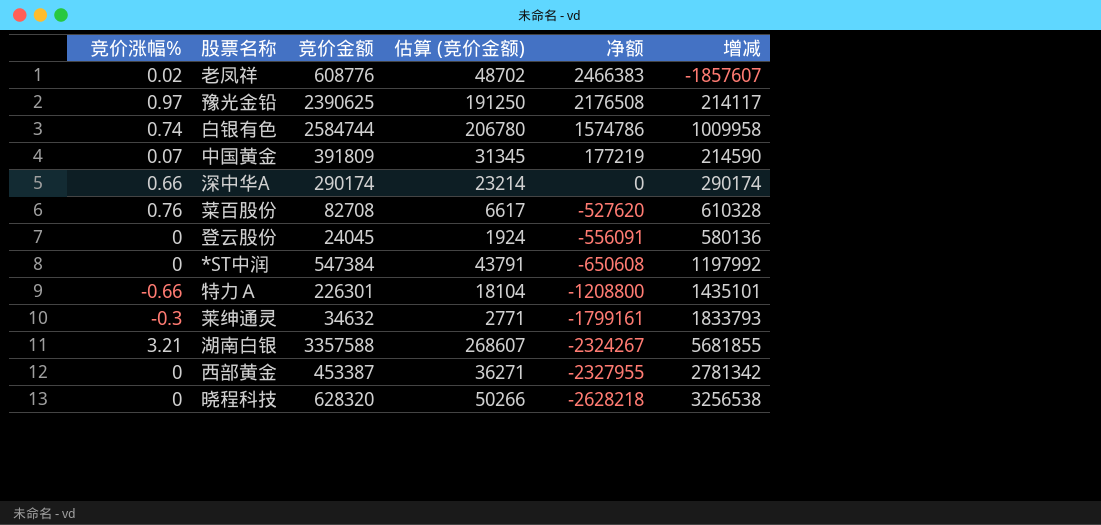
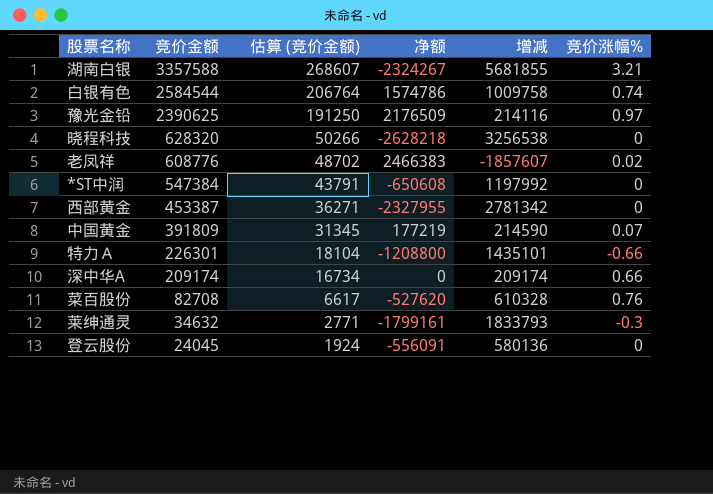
row order: 净额 descending -> 竞价金额 descending
column 竞价涨幅% | position: 1 -> 6
白银有色 | 竞价金额: 2584744 -> 2584544
白银有色 | 估算 (竞价金额): 206780 -> 206764
白银有色 | 增减: 1009958 -> 1009758
豫光金铅 | 净额: 2176508 -> 2176509
豫光金铅 | 增减: 214117 -> 214116
深中华A | 竞价金额: 290174 -> 209174
深中华A | 估算 (竞价金额): 23214 -> 16734
深中华A | 增减: 290174 -> 209174

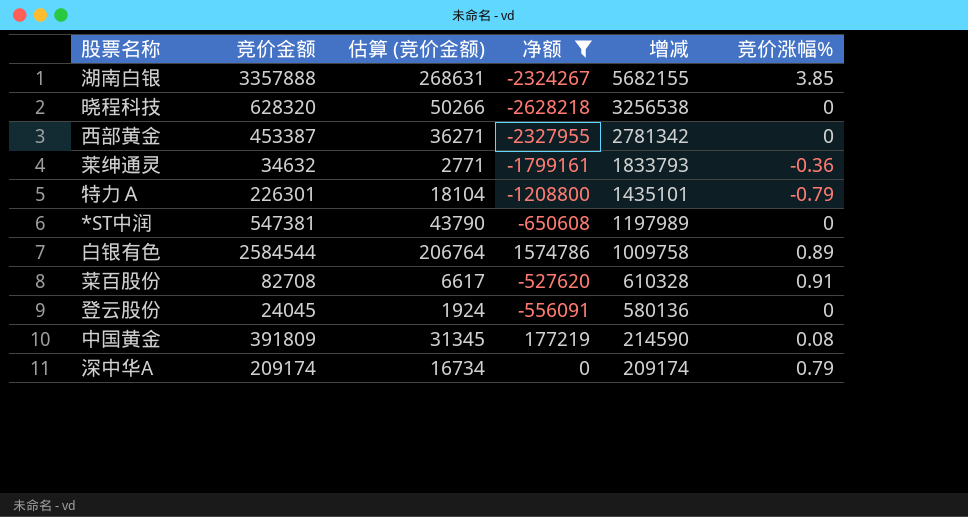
filter: none -> 净额 <= 1574786
row order: 竞价金额 descending -> 增减 descending
湖南白银 | 竞价金额: 3357588 -> 3357888
湖南白银 | 估算 (竞价金额): 268607 -> 268631
湖南白银 | 增减: 5681855 -> 5682155
湖南白银 | 竞价涨幅%: 3.21 -> 3.85
莱绅通灵 | 竞价涨幅%: -0.3 -> -0.36
特力Ａ | 竞价涨幅%: -0.66 -> -0.79
*ST中润 | 竞价金额: 547384 -> 547381
*ST中润 | 估算 (竞价金额): 43791 -> 43790
*ST中润 | 增减: 1197992 -> 1197989
白银有色 | 竞价涨幅%: 0.74 -> 0.89
菜百股份 | 竞价涨幅%: 0.76 -> 0.91
中国黄金 | 竞价涨幅%: 0.07 -> 0.08
深中华A | 竞价涨幅%: 0.66 -> 0.79

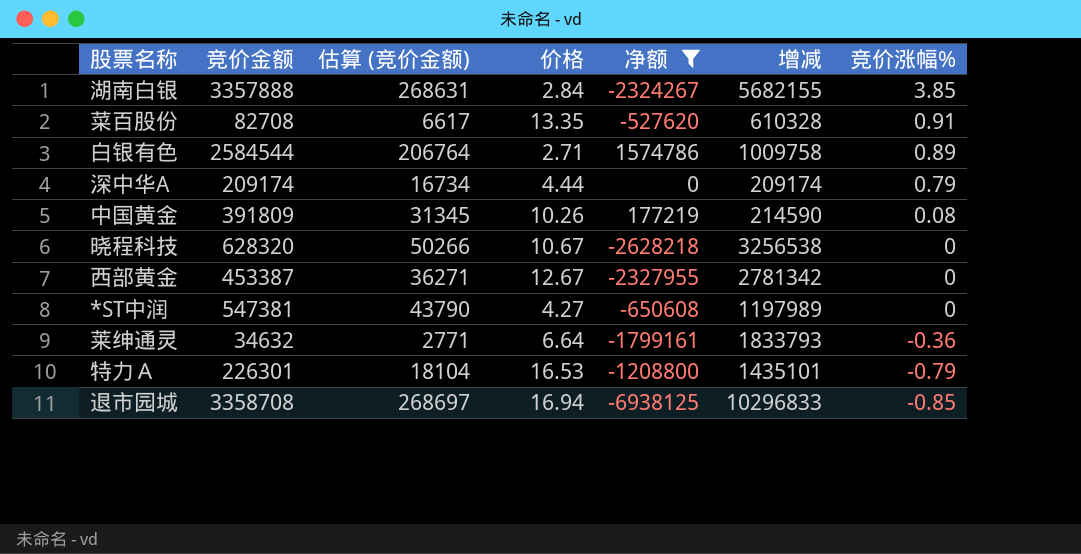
row order: 增减 descending -> 竞价涨幅% descending
column 价格 | position: none -> 4
row 登云股份: 24045 | 1924 | -556091 | 580136 | 0 -> none
row 退市园城: none -> 3358708 | 268697 | 16.94 | -6938125 | 10296833 | -0.85

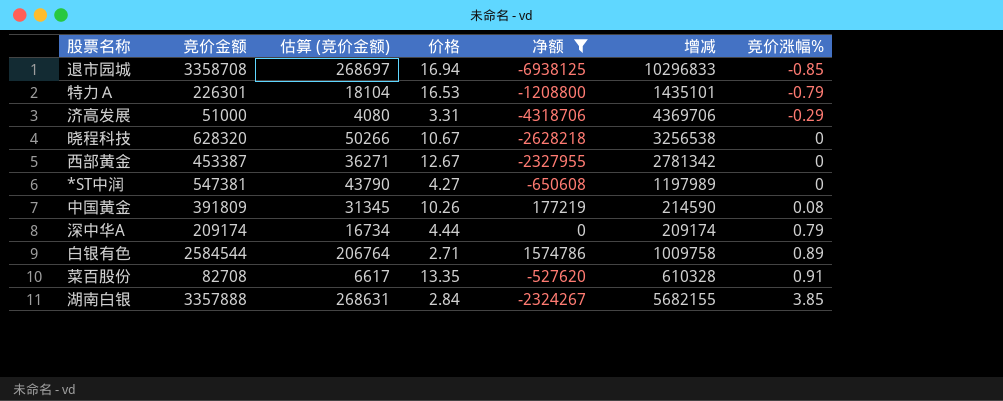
row order: 竞价涨幅% descending -> 竞价涨幅% ascending
row 莱绅通灵: 34632 | 2771 | 6.64 | -1799161 | 1833793 | -0.36 -> none
row 济高发展: none -> 51000 | 4080 | 3.31 | -4318706 | 4369706 | -0.29

